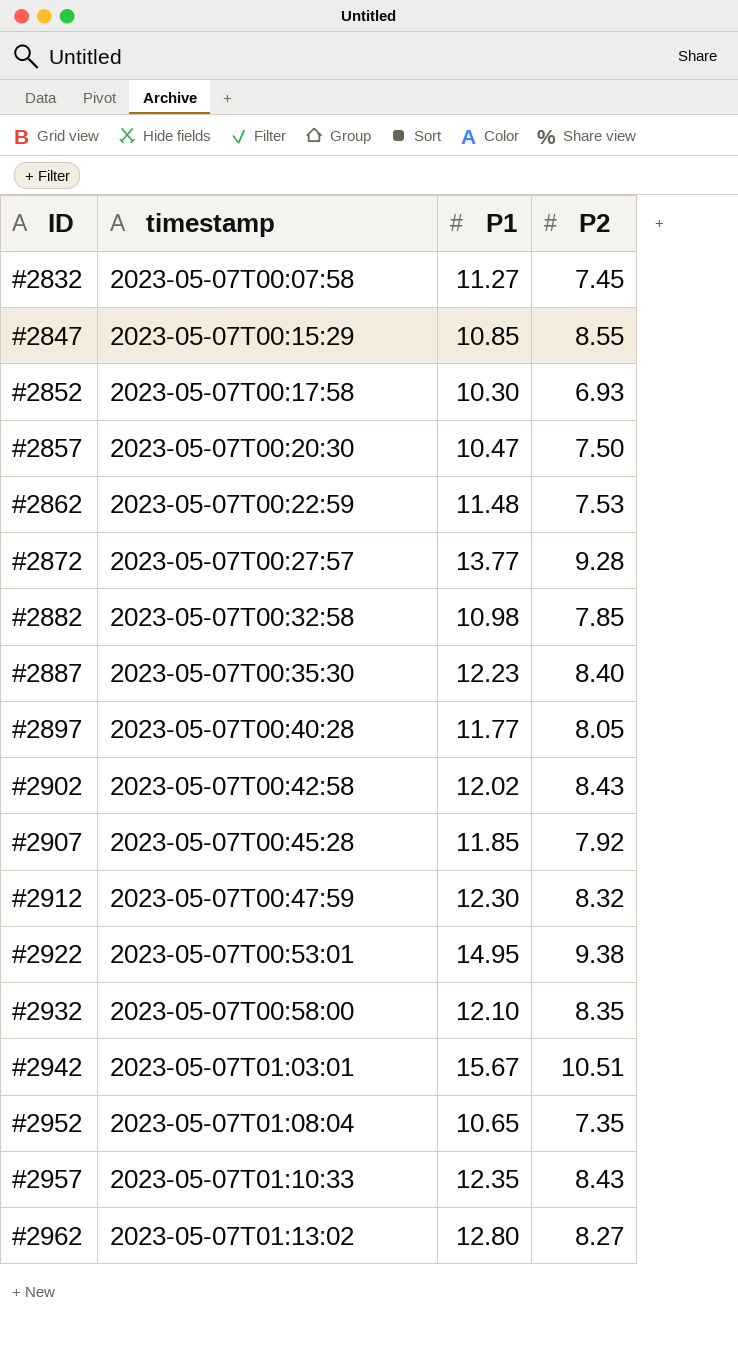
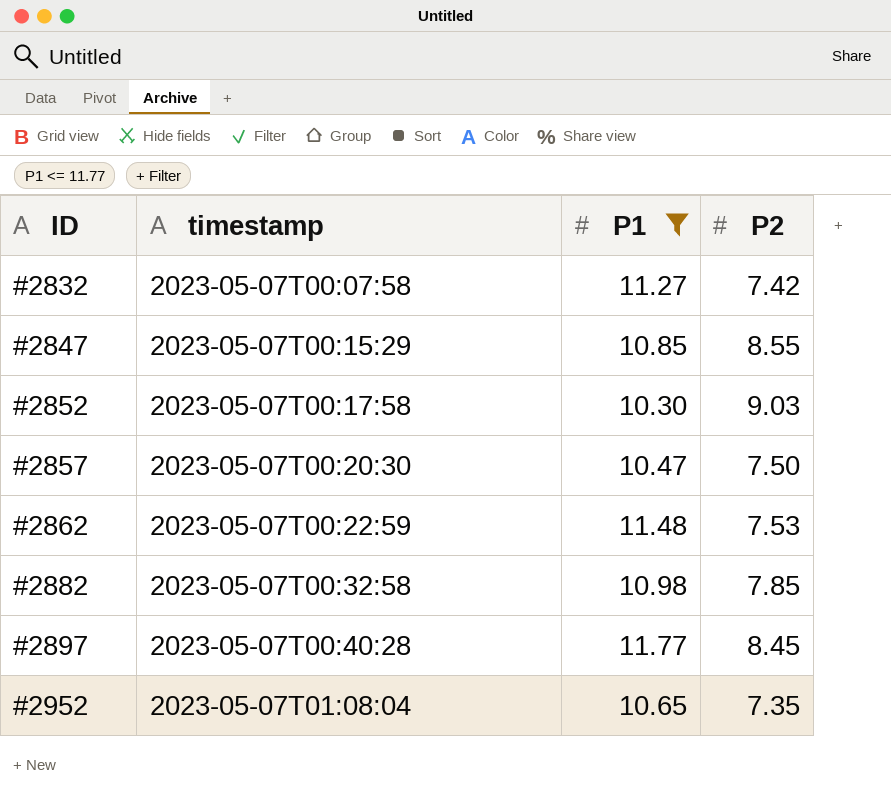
filter: none -> P1 <= 11.77
#2832 | P2: 7.45 -> 7.42
#2852 | P2: 6.93 -> 9.03
#2897 | P2: 8.05 -> 8.45

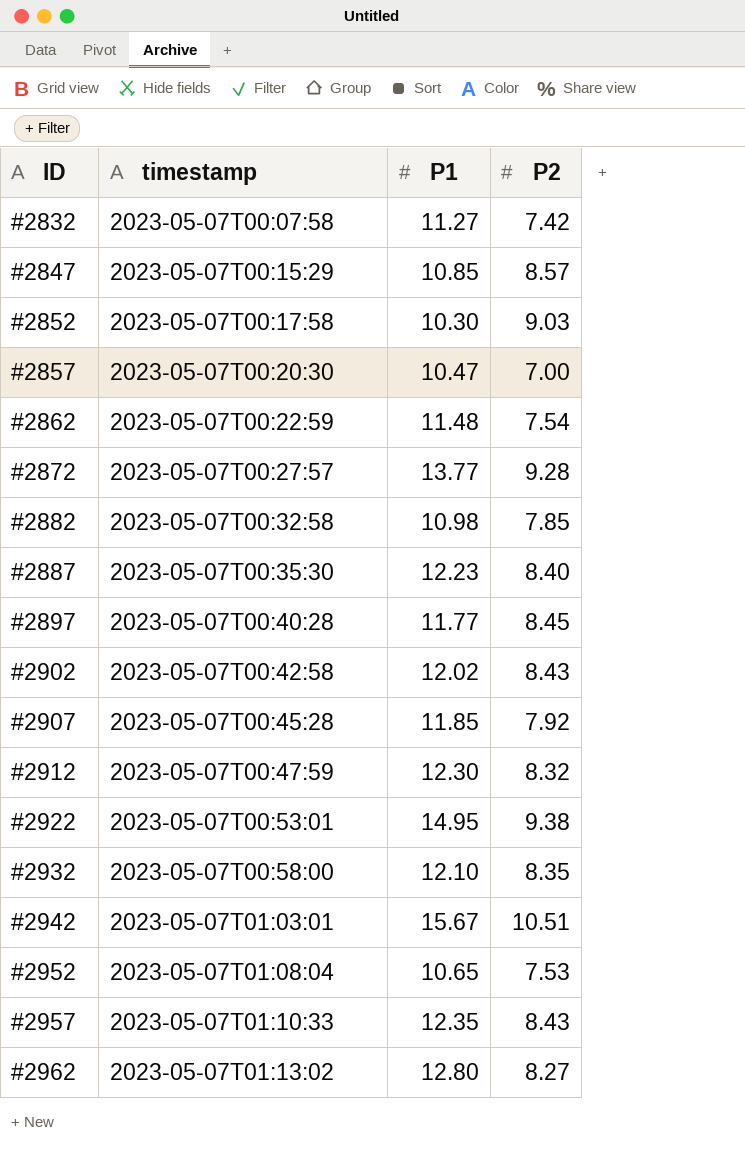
filter: P1 <= 11.77 -> none
#2847 | P2: 8.55 -> 8.57
#2857 | P2: 7.50 -> 7.00
#2862 | P2: 7.53 -> 7.54
#2952 | P2: 7.35 -> 7.53

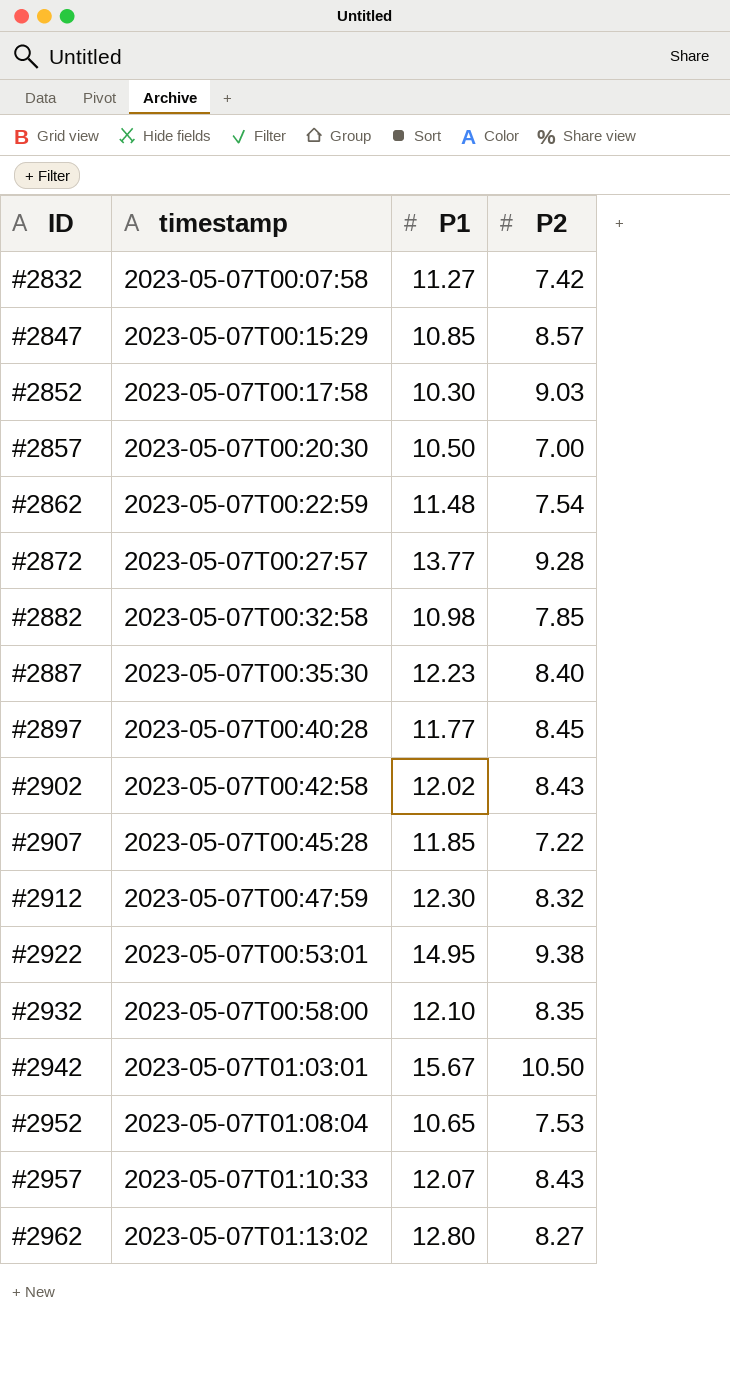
#2857 | P1: 10.47 -> 10.50
#2907 | P2: 7.92 -> 7.22
#2942 | P2: 10.51 -> 10.50
#2957 | P1: 12.35 -> 12.07

